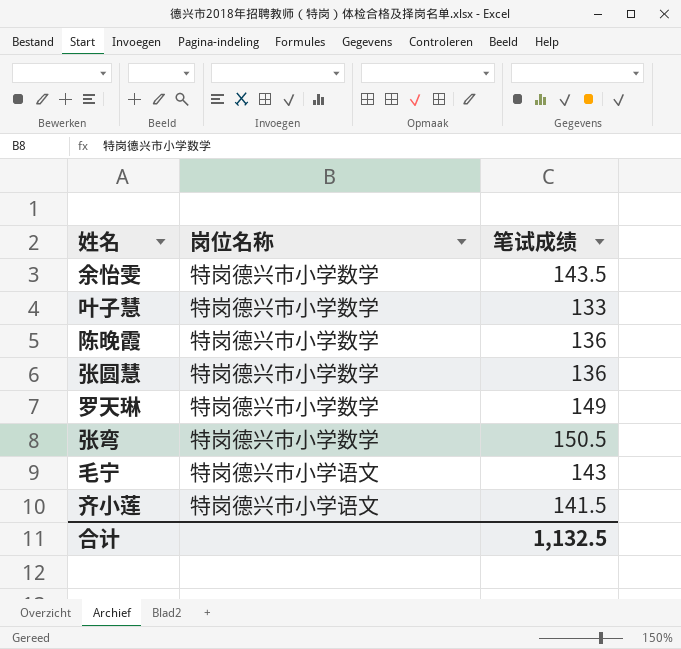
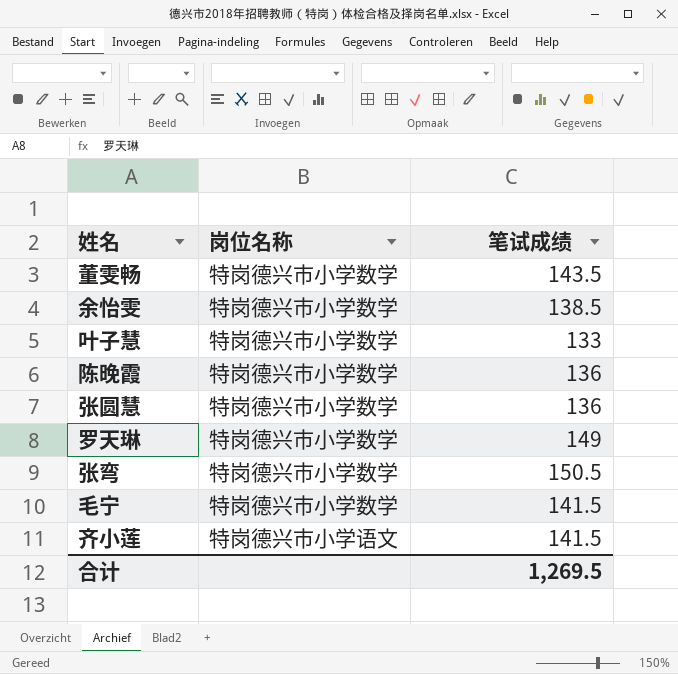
row 董雯畅: none -> 特岗德兴市小学数学 | 143.5
余怡雯 | 笔试成绩: 143.5 -> 138.5
毛宁 | 岗位名称: 特岗德兴市小学语文 -> 特岗德兴市小学数学
毛宁 | 笔试成绩: 143 -> 141.5
合计 | 笔试成绩: 1,132.5 -> 1,269.5

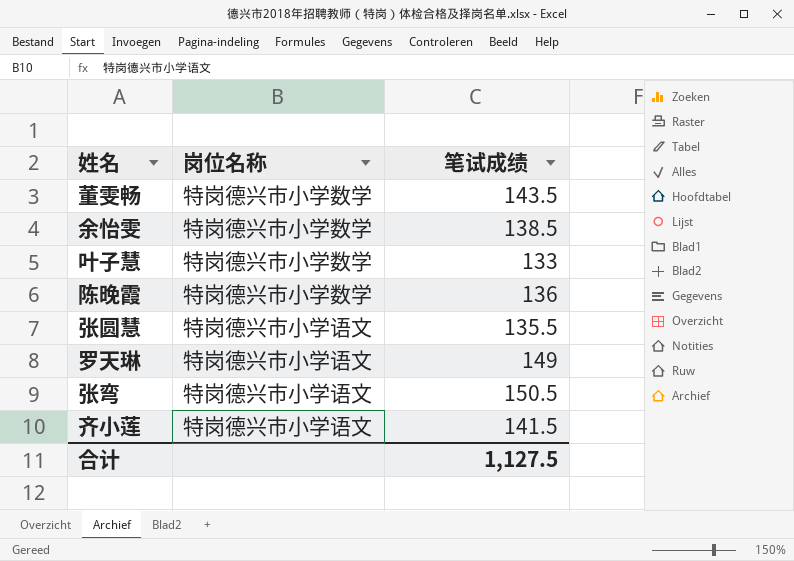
row 毛宁: 特岗德兴市小学数学 | 141.5 -> none
张圆慧 | 岗位名称: 特岗德兴市小学数学 -> 特岗德兴市小学语文
张圆慧 | 笔试成绩: 136 -> 135.5
罗天琳 | 岗位名称: 特岗德兴市小学数学 -> 特岗德兴市小学语文
张弯 | 岗位名称: 特岗德兴市小学数学 -> 特岗德兴市小学语文
合计 | 笔试成绩: 1,269.5 -> 1,127.5

